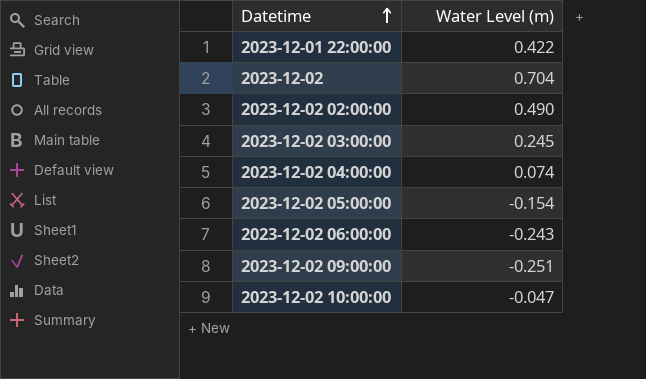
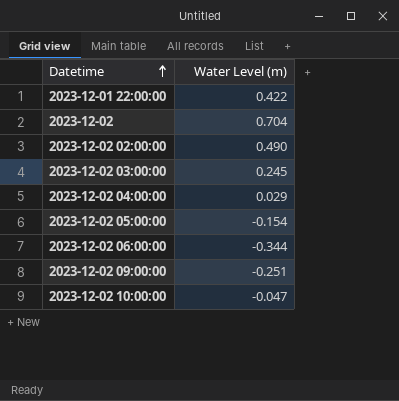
2023-12-02 04:00:00 | Water Level (m): 0.074 -> 0.029
2023-12-02 06:00:00 | Water Level (m): -0.243 -> -0.344

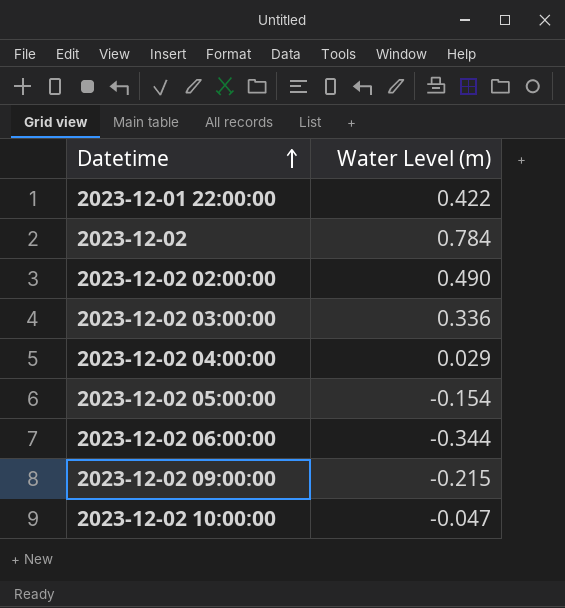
2023-12-02 | Water Level (m): 0.704 -> 0.784
2023-12-02 03:00:00 | Water Level (m): 0.245 -> 0.336
2023-12-02 09:00:00 | Water Level (m): -0.251 -> -0.215

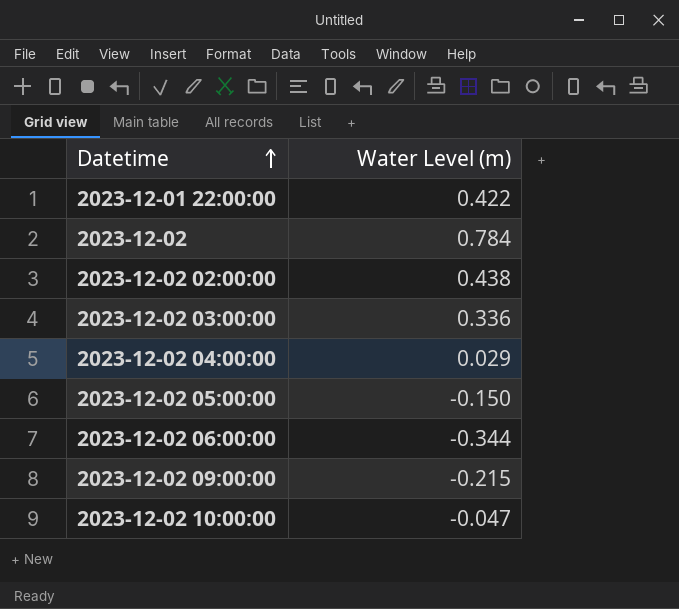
2023-12-02 02:00:00 | Water Level (m): 0.490 -> 0.438
2023-12-02 05:00:00 | Water Level (m): -0.154 -> -0.150

